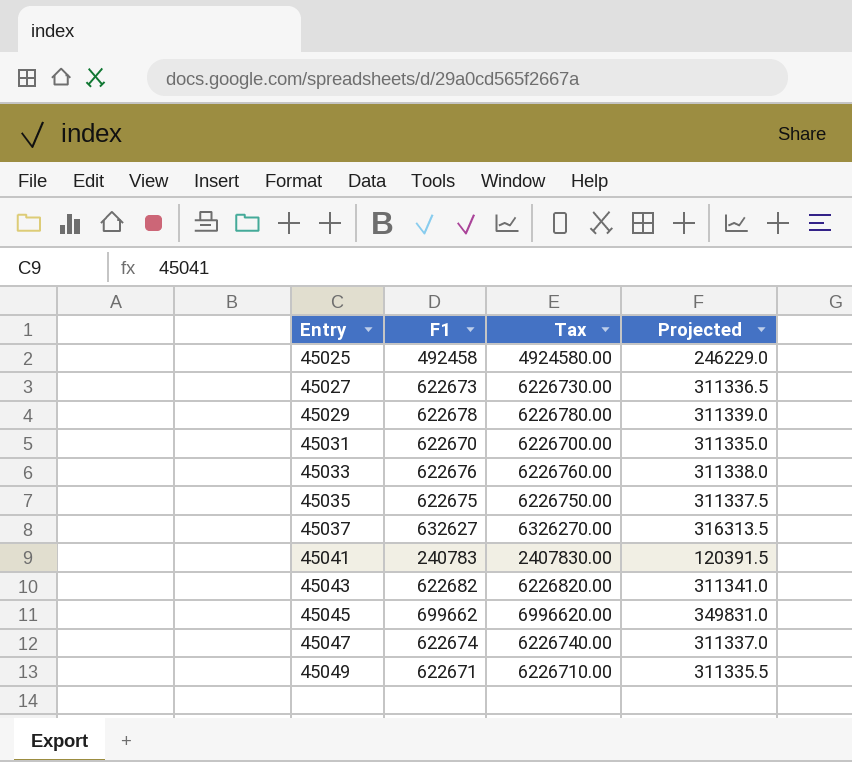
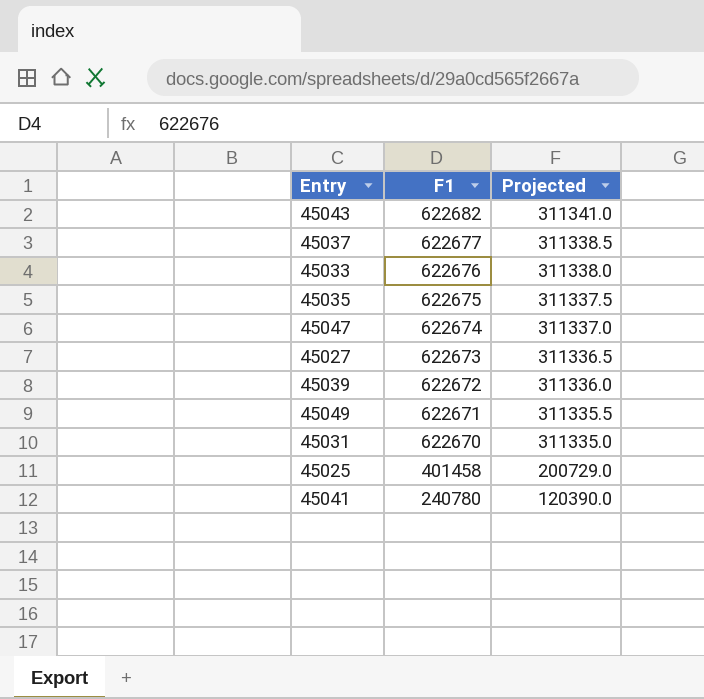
row order: Entry ascending -> F1 descending
column Tax | formula: [F1] * 10 -> none
row 45029: 622678 | 6226780.00 | 311339.0 -> none
row 45045: 699662 | 6996620.00 | 349831.0 -> none
45037 | F1: 632627 -> 622677
45037 | Projected: 316313.5 -> 311338.5
row 45039: none -> 622672 | 311336.0
45025 | F1: 492458 -> 401458
45025 | Projected: 246229.0 -> 200729.0
45041 | F1: 240783 -> 240780
45041 | Projected: 120391.5 -> 120390.0

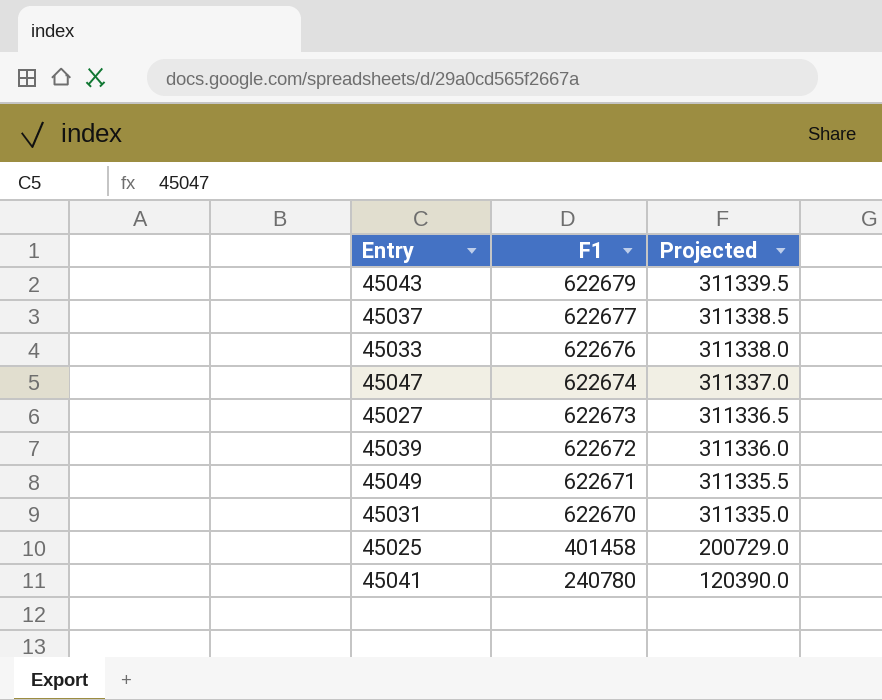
row 45035: 622675 | 311337.5 -> none
45043 | F1: 622682 -> 622679
45043 | Projected: 311341.0 -> 311339.5

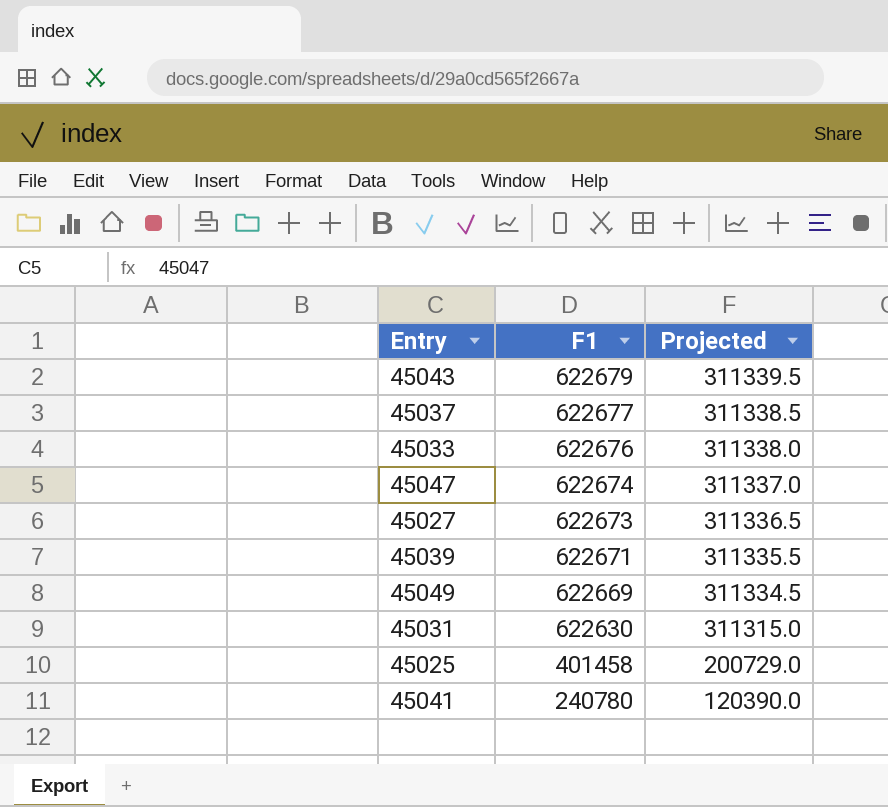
45039 | F1: 622672 -> 622671
45039 | Projected: 311336.0 -> 311335.5
45049 | F1: 622671 -> 622669
45049 | Projected: 311335.5 -> 311334.5
45031 | F1: 622670 -> 622630
45031 | Projected: 311335.0 -> 311315.0

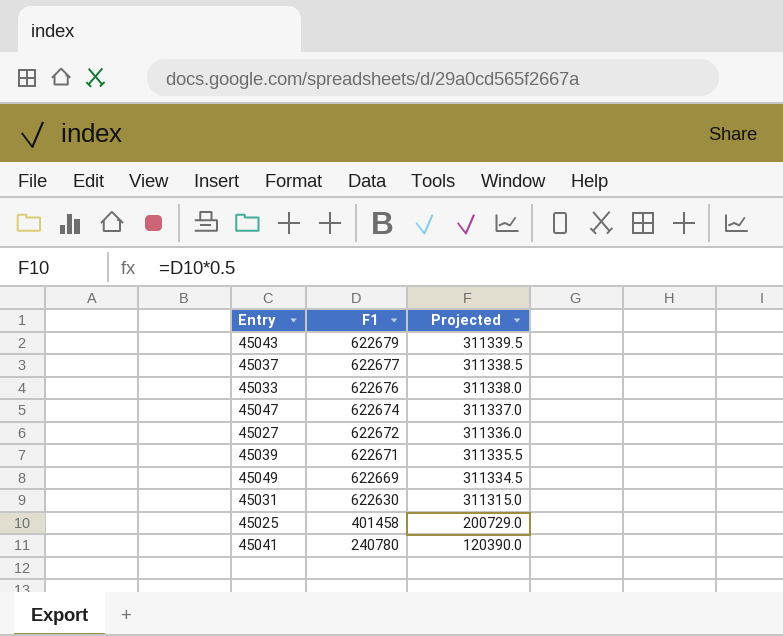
45027 | F1: 622673 -> 622672
45027 | Projected: 311336.5 -> 311336.0

